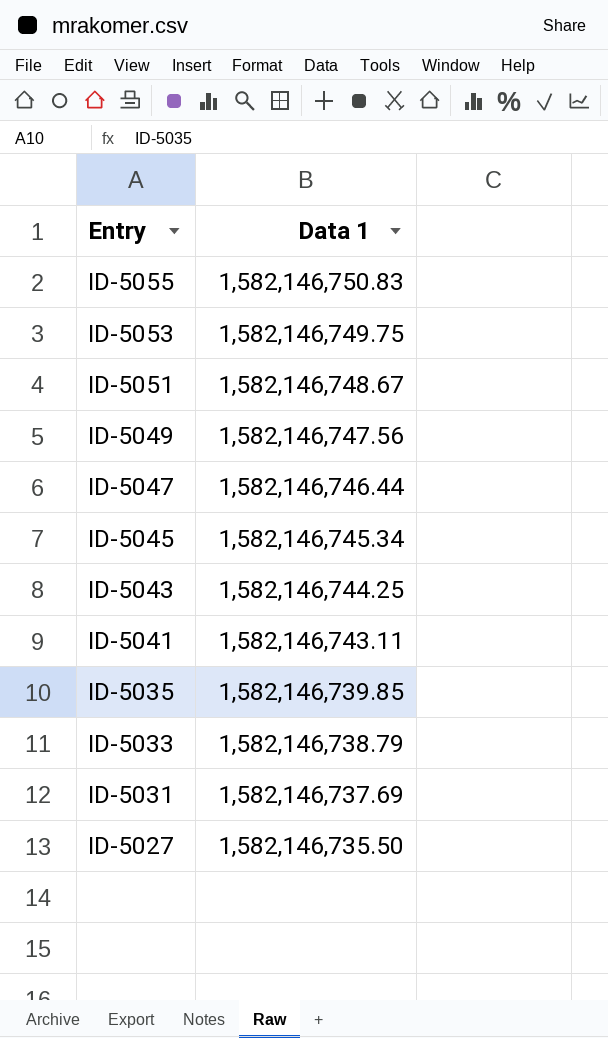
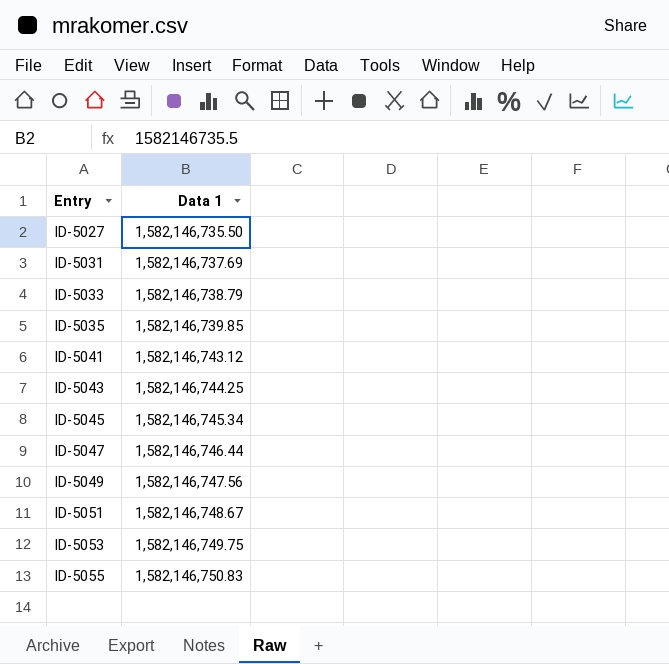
row order: Entry descending -> Entry ascending
ID-5041 | Data 1: 1,582,146,743.11 -> 1,582,146,743.12

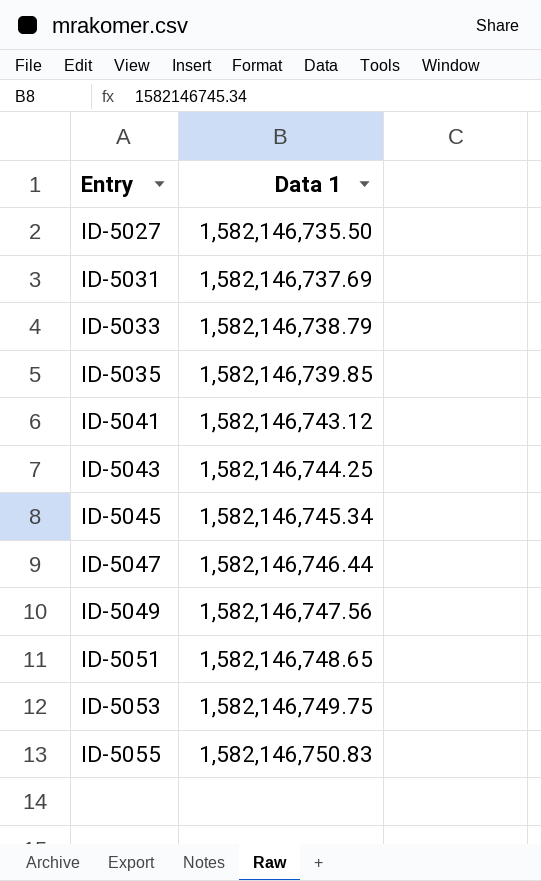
ID-5051 | Data 1: 1,582,146,748.67 -> 1,582,146,748.65

